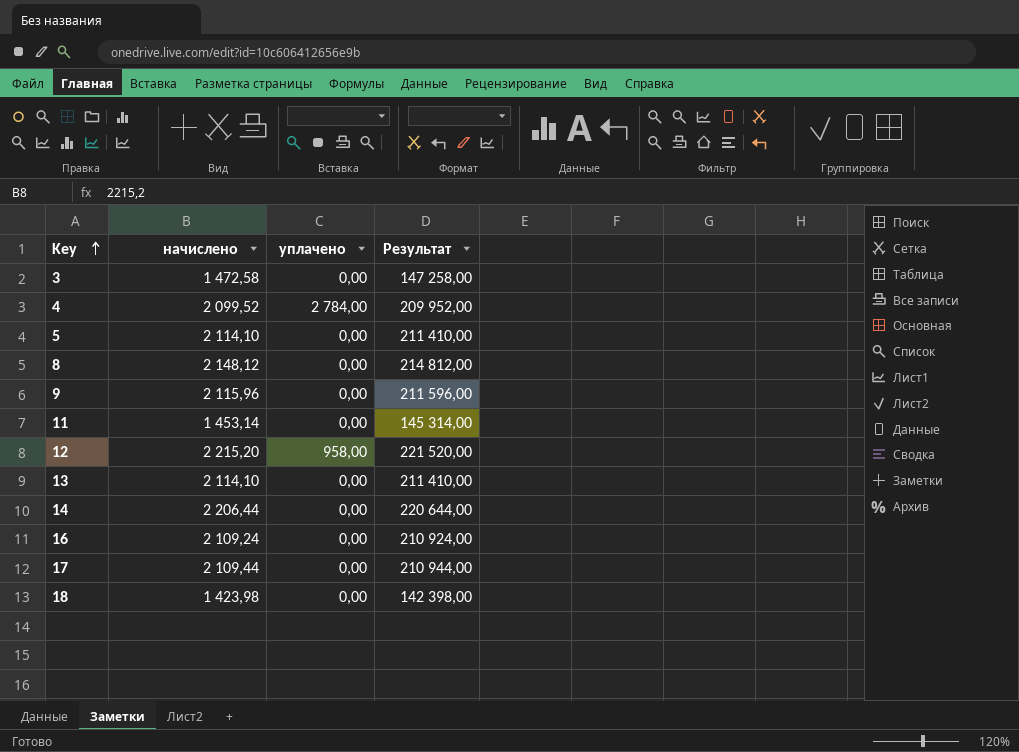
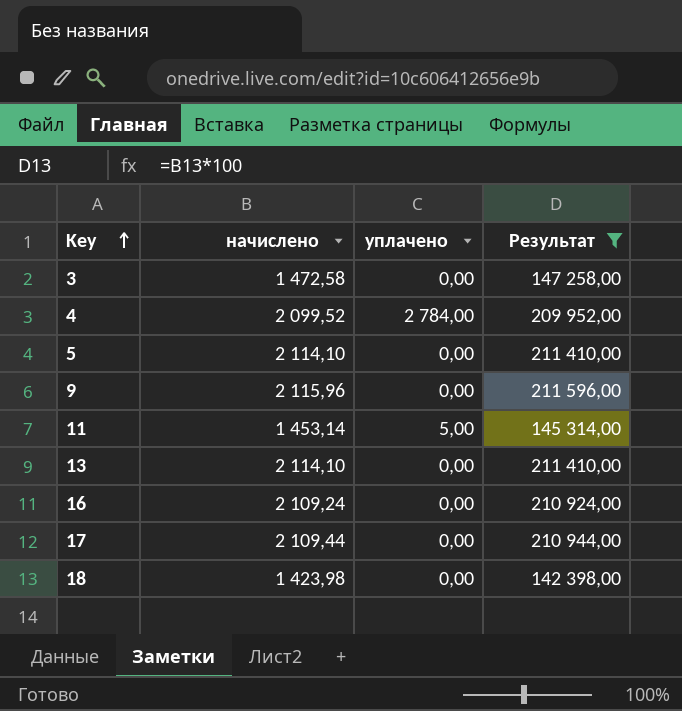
filter: none -> Результат <= 211 596,00
11 | уплачено: 0,00 -> 5,00

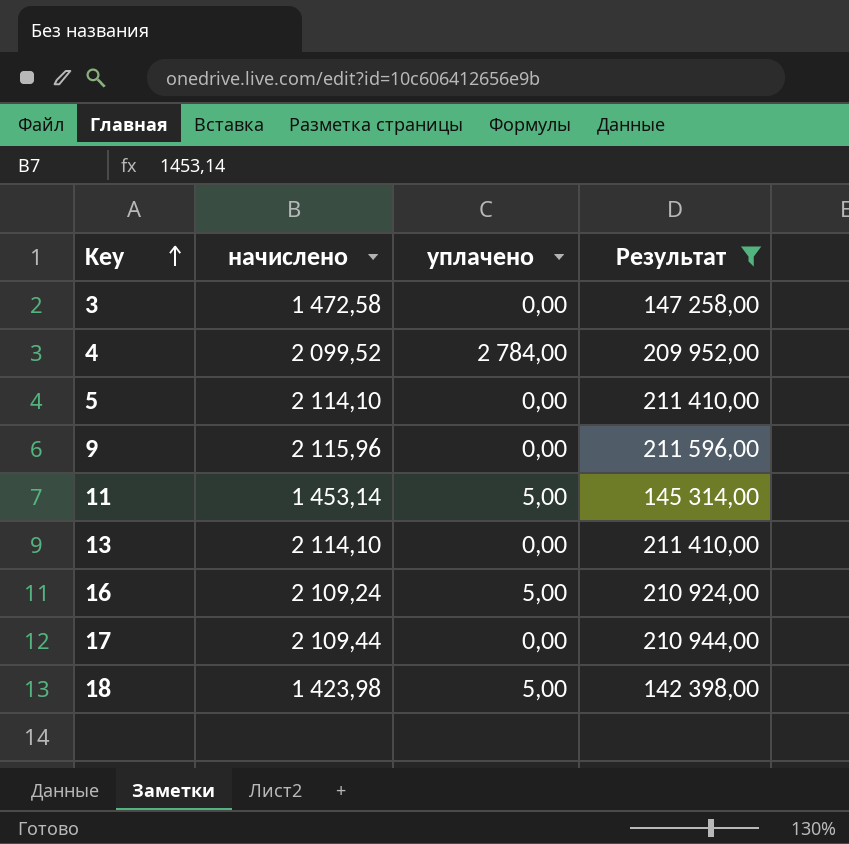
16 | уплачено: 0,00 -> 5,00
18 | уплачено: 0,00 -> 5,00

